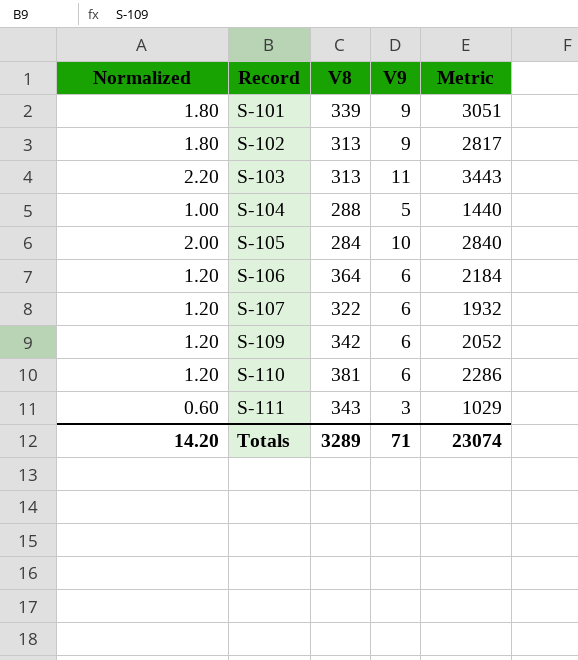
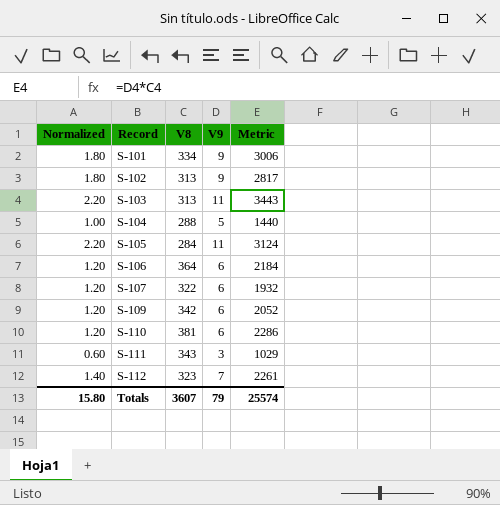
S-101 | V8: 339 -> 334
S-101 | Metric: 3051 -> 3006
S-105 | Normalized: 2.00 -> 2.20
S-105 | V9: 10 -> 11
S-105 | Metric: 2840 -> 3124
row S-112: none -> 1.40 | 323 | 7 | 2261
Totals | Normalized: 14.20 -> 15.80
Totals | V8: 3289 -> 3607
Totals | V9: 71 -> 79
Totals | Metric: 23074 -> 25574

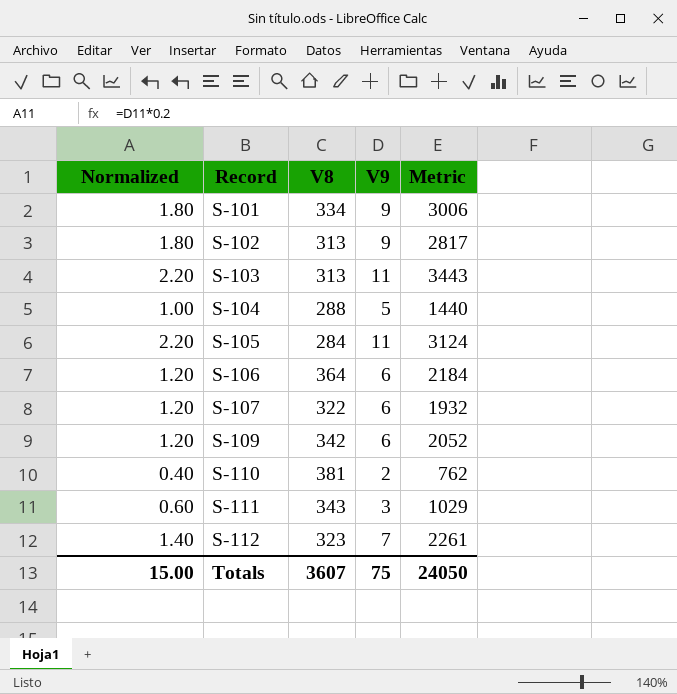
S-110 | Normalized: 1.20 -> 0.40
S-110 | V9: 6 -> 2
S-110 | Metric: 2286 -> 762
Totals | Normalized: 15.80 -> 15.00
Totals | V9: 79 -> 75
Totals | Metric: 25574 -> 24050

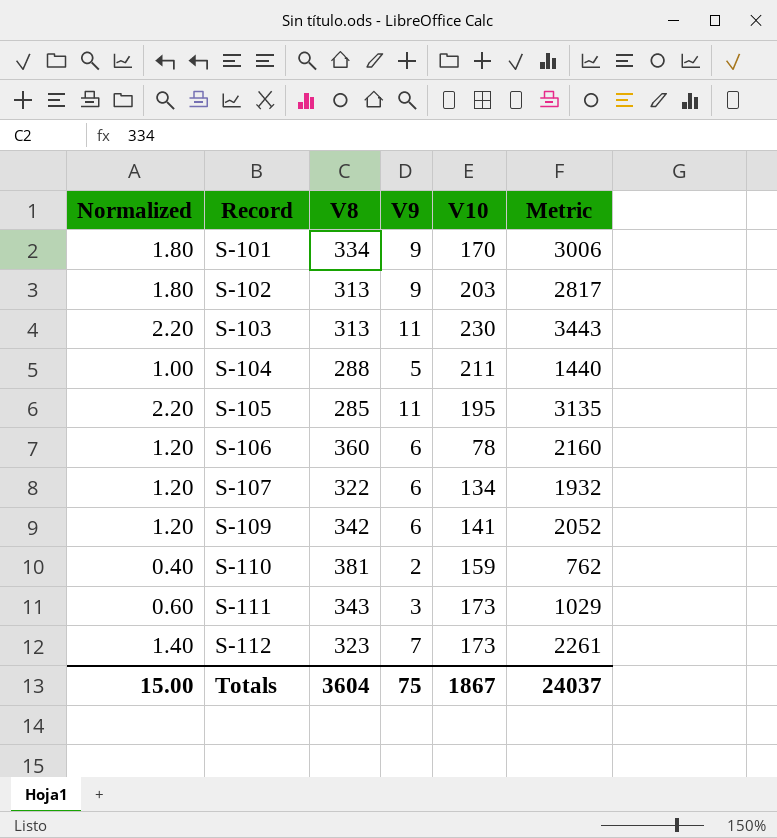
column V10 | position: none -> 5
S-105 | V8: 284 -> 285
S-105 | Metric: 3124 -> 3135
S-106 | V8: 364 -> 360
S-106 | Metric: 2184 -> 2160
Totals | V8: 3607 -> 3604
Totals | Metric: 24050 -> 24037

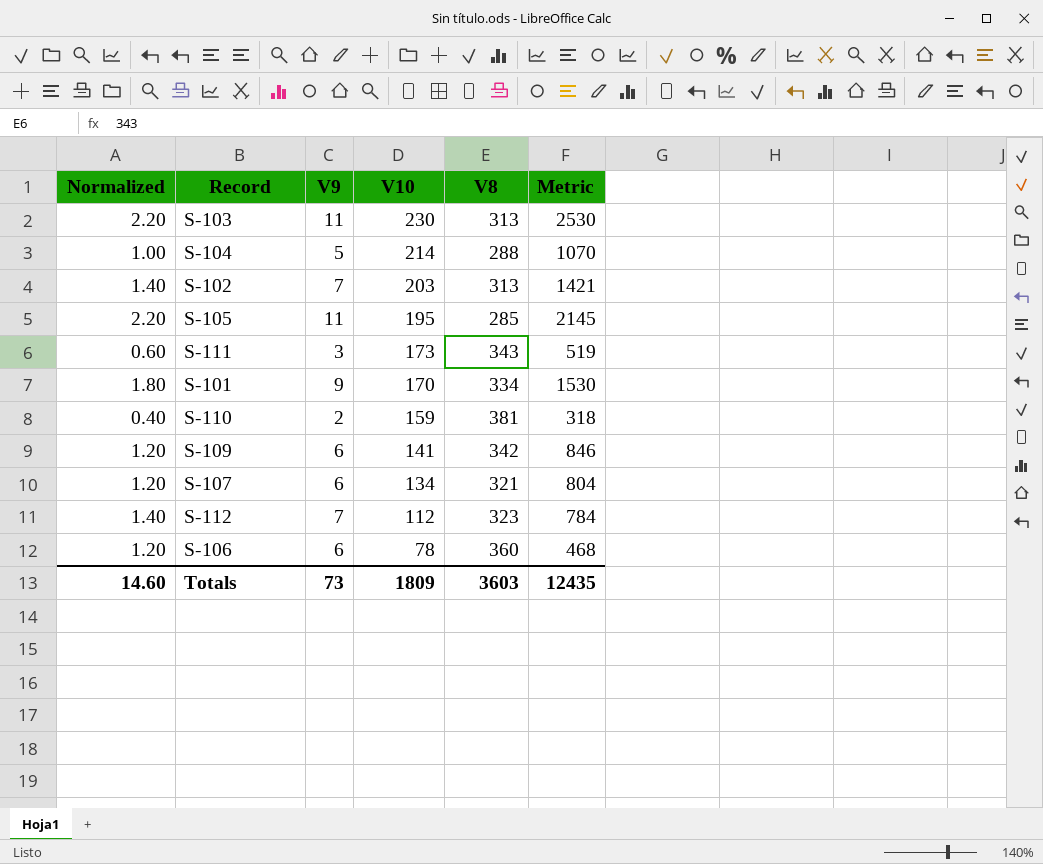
row order: Record ascending -> V10 descending
column V8 | position: 3 -> 5
column Metric | formula: [V8] * [V9] -> [V9] * [V10]
S-104 | V10: 211 -> 214
S-102 | Normalized: 1.80 -> 1.40
S-102 | V9: 9 -> 7
S-107 | V8: 322 -> 321
S-112 | V10: 173 -> 112
Totals | Normalized: 15.00 -> 14.60
Totals | V9: 75 -> 73
Totals | V10: 1867 -> 1809
Totals | V8: 3604 -> 3603
Totals | Metric: 24037 -> 12435

